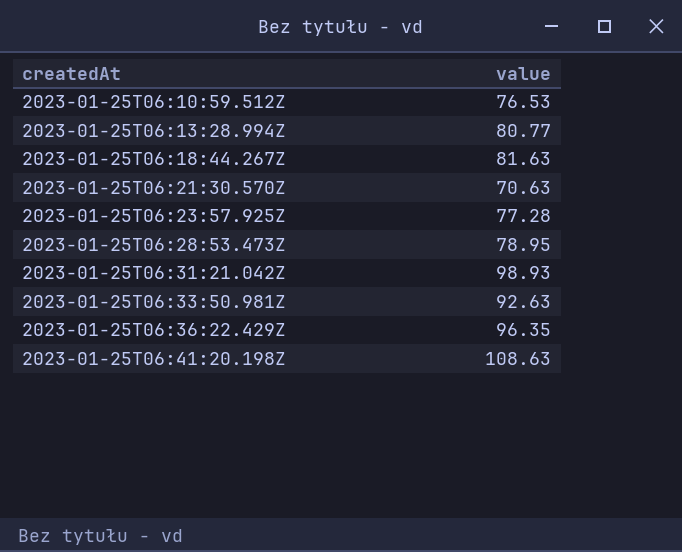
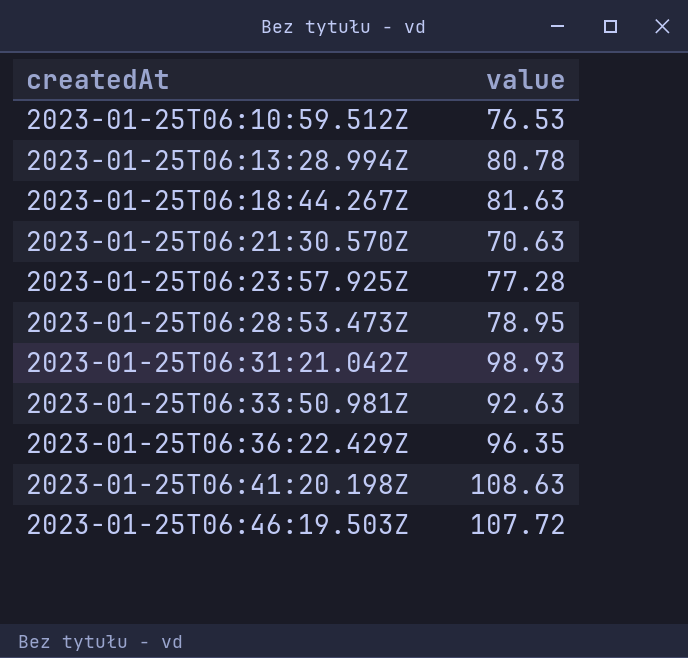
2023-01-25T06:13:28.994Z | value: 80.77 -> 80.78
row 2023-01-25T06:46:19.503Z: none -> 107.72

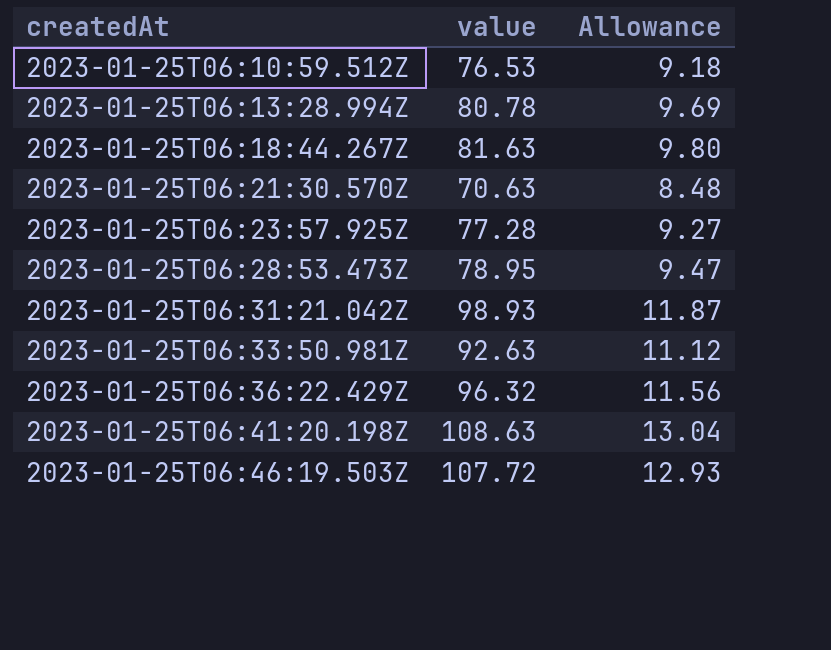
column Allowance | formula: none -> [value] * 0.12
2023-01-25T06:36:22.429Z | value: 96.35 -> 96.32

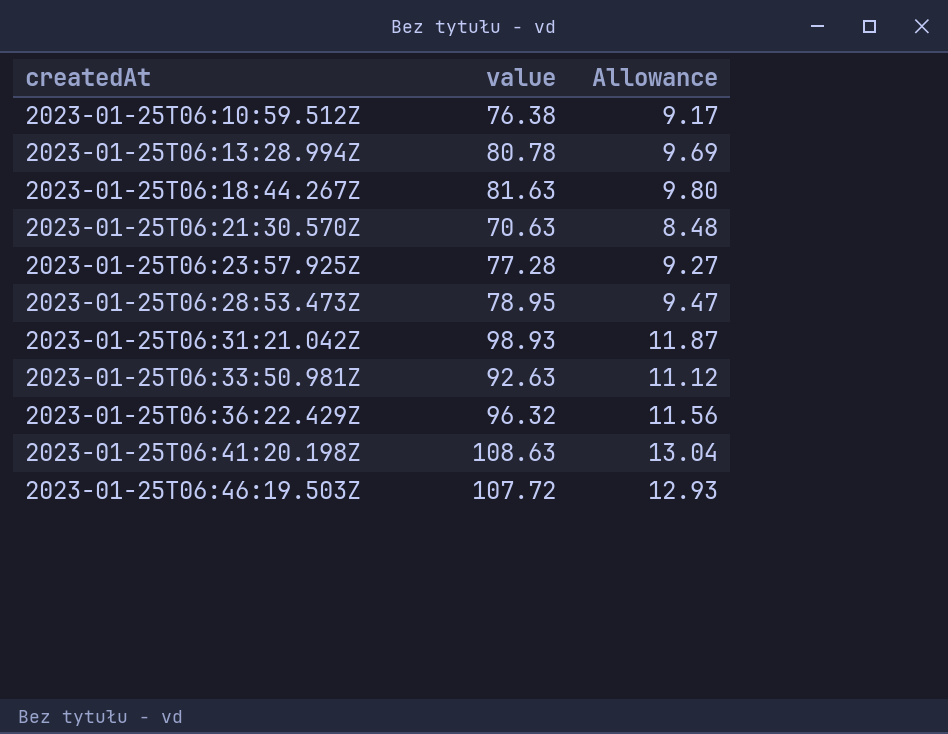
2023-01-25T06:10:59.512Z | value: 76.53 -> 76.38
2023-01-25T06:10:59.512Z | Allowance: 9.18 -> 9.17

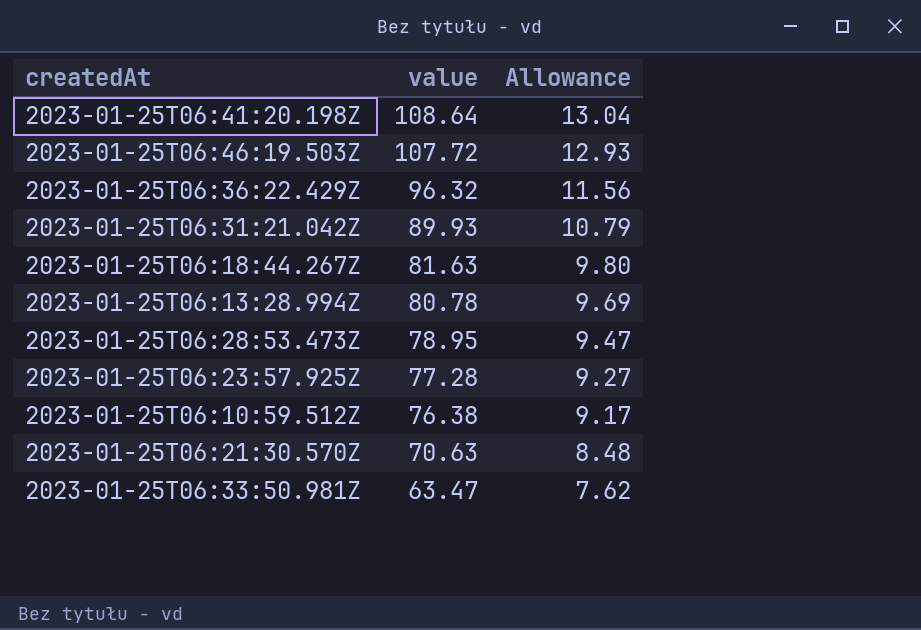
row order: createdAt ascending -> value descending
2023-01-25T06:41:20.198Z | value: 108.63 -> 108.64
2023-01-25T06:31:21.042Z | value: 98.93 -> 89.93
2023-01-25T06:31:21.042Z | Allowance: 11.87 -> 10.79
2023-01-25T06:33:50.981Z | value: 92.63 -> 63.47
2023-01-25T06:33:50.981Z | Allowance: 11.12 -> 7.62

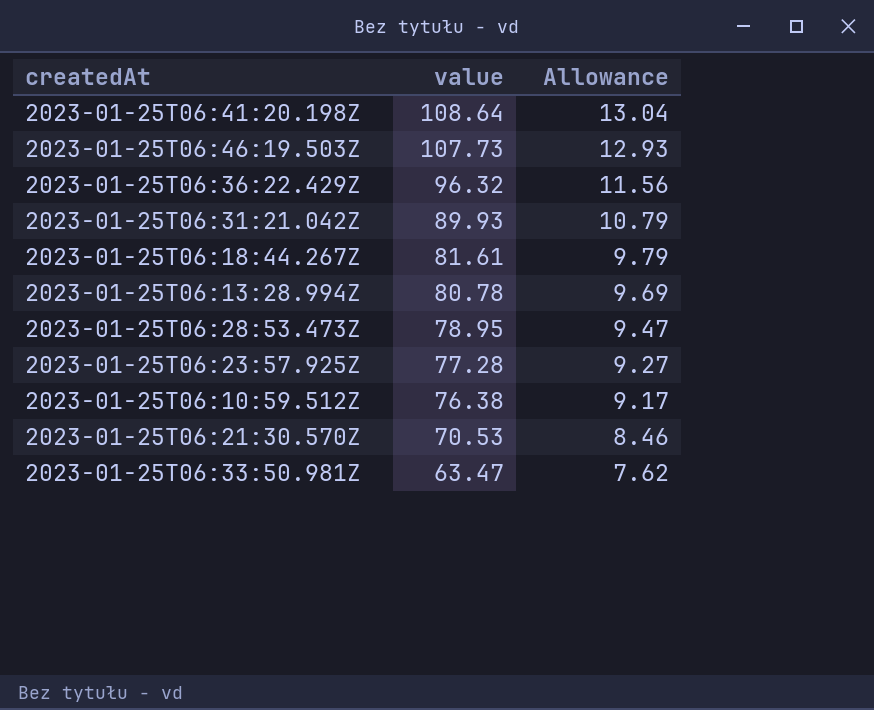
2023-01-25T06:46:19.503Z | value: 107.72 -> 107.73
2023-01-25T06:18:44.267Z | value: 81.63 -> 81.61
2023-01-25T06:18:44.267Z | Allowance: 9.80 -> 9.79
2023-01-25T06:21:30.570Z | value: 70.63 -> 70.53
2023-01-25T06:21:30.570Z | Allowance: 8.48 -> 8.46

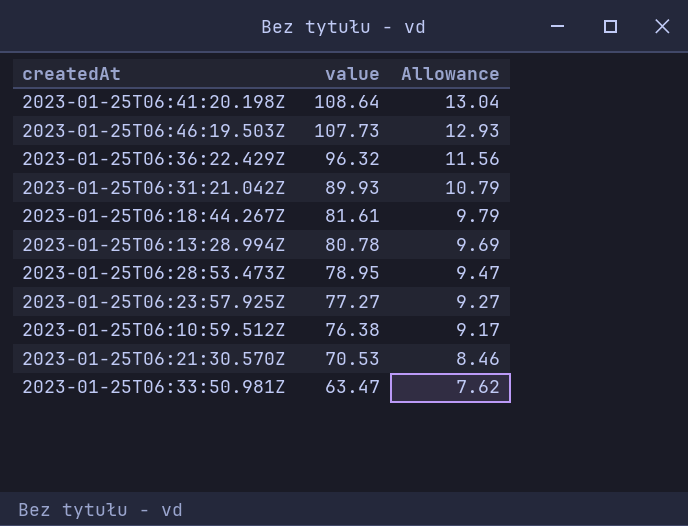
2023-01-25T06:23:57.925Z | value: 77.28 -> 77.27

